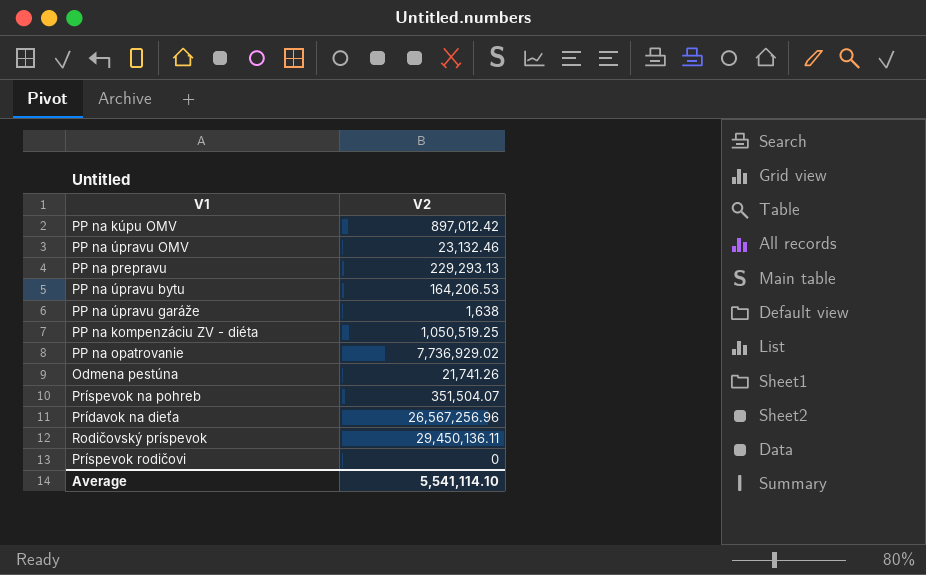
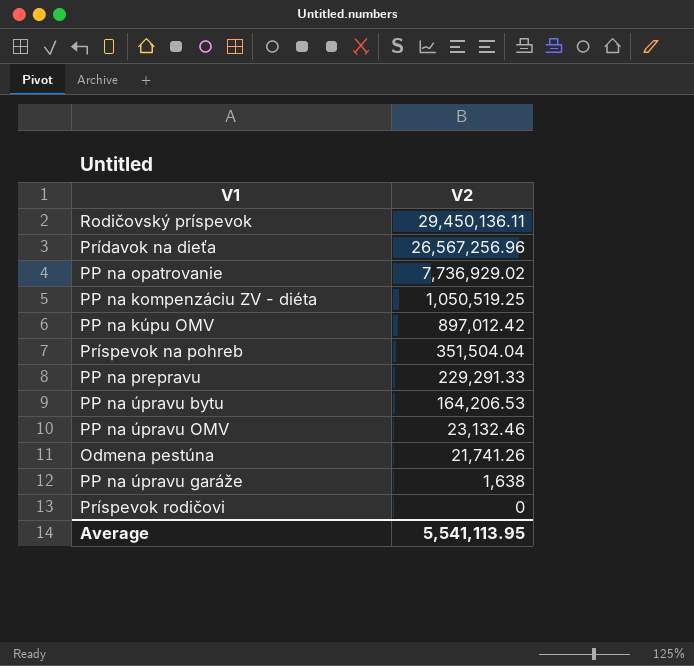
row order: none -> V2 descending
Príspevok na pohreb | V2: 351,504.07 -> 351,504.04
PP na prepravu | V2: 229,293.13 -> 229,291.33
Average | V2: 5,541,114.10 -> 5,541,113.95

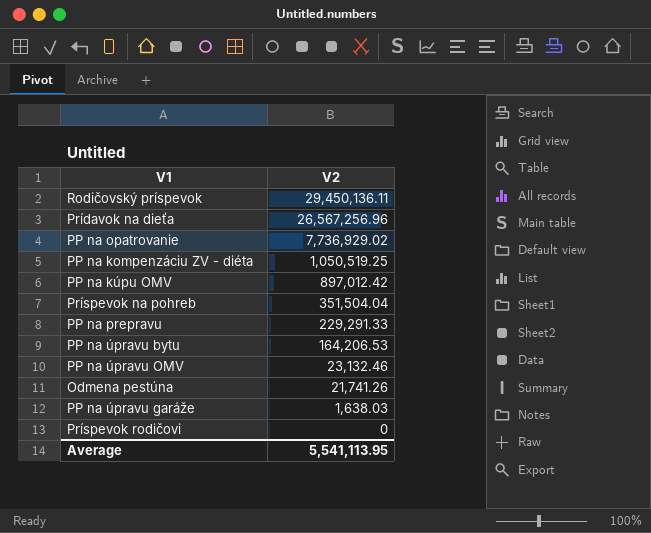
PP na úpravu garáže | V2: 1,638 -> 1,638.03

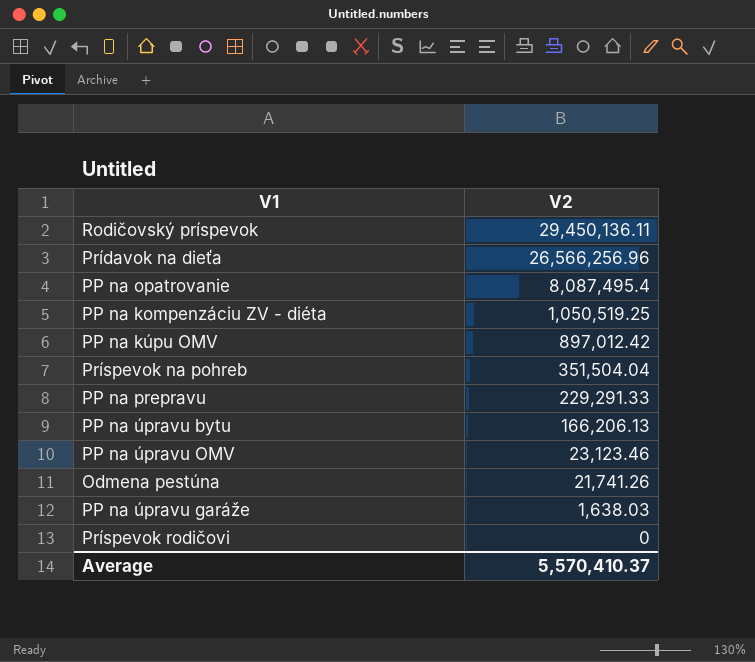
Prídavok na dieťa | V2: 26,567,256.96 -> 26,566,256.96
PP na opatrovanie | V2: 7,736,929.02 -> 8,087,495.4
PP na úpravu bytu | V2: 164,206.53 -> 166,206.13
PP na úpravu OMV | V2: 23,132.46 -> 23,123.46
Average | V2: 5,541,113.95 -> 5,570,410.37

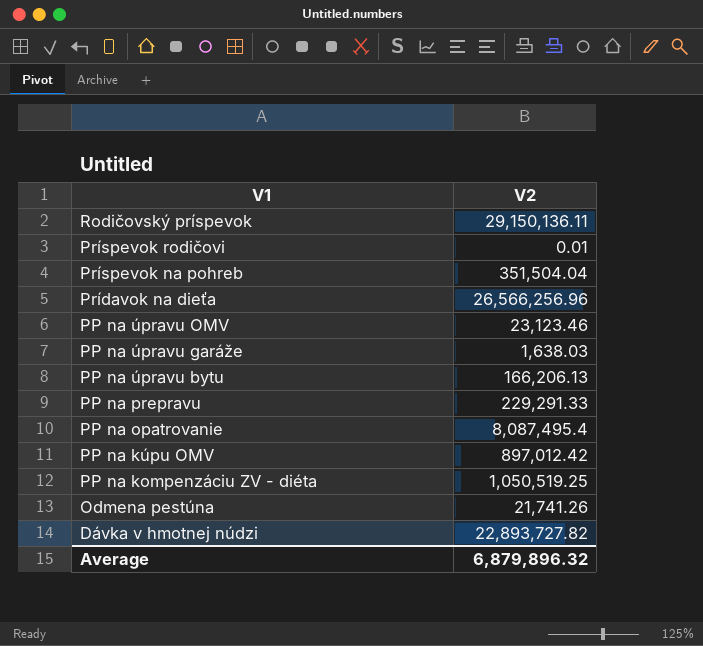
row order: V2 descending -> V1 descending
Rodičovský príspevok | V2: 29,450,136.11 -> 29,150,136.11
Príspevok rodičovi | V2: 0 -> 0.01
row Dávka v hmotnej núdzi: none -> 22,893,727.82
Average | V2: 5,570,410.37 -> 6,879,896.32

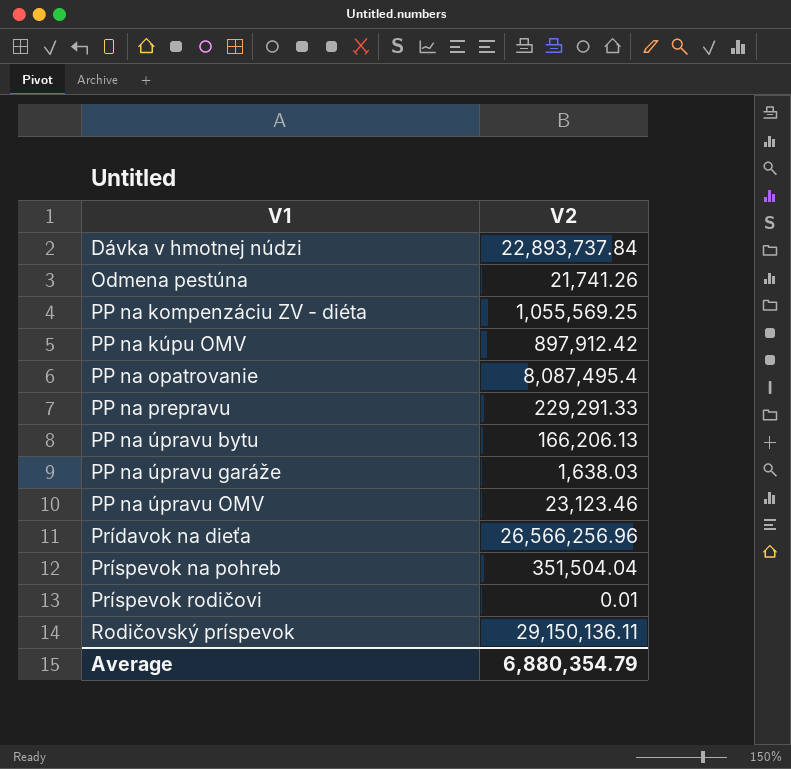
row order: V1 descending -> V1 ascending
Dávka v hmotnej núdzi | V2: 22,893,727.82 -> 22,893,737.84
PP na kompenzáciu ZV - diéta | V2: 1,050,519.25 -> 1,055,569.25
PP na kúpu OMV | V2: 897,012.42 -> 897,912.42
Average | V2: 6,879,896.32 -> 6,880,354.79

